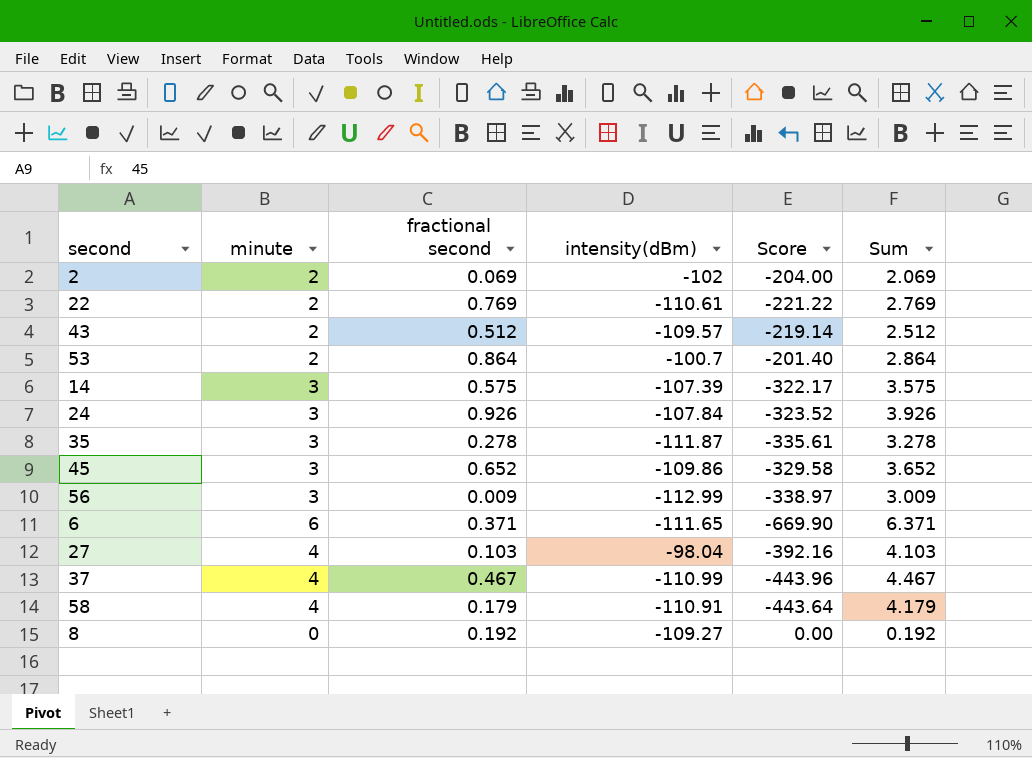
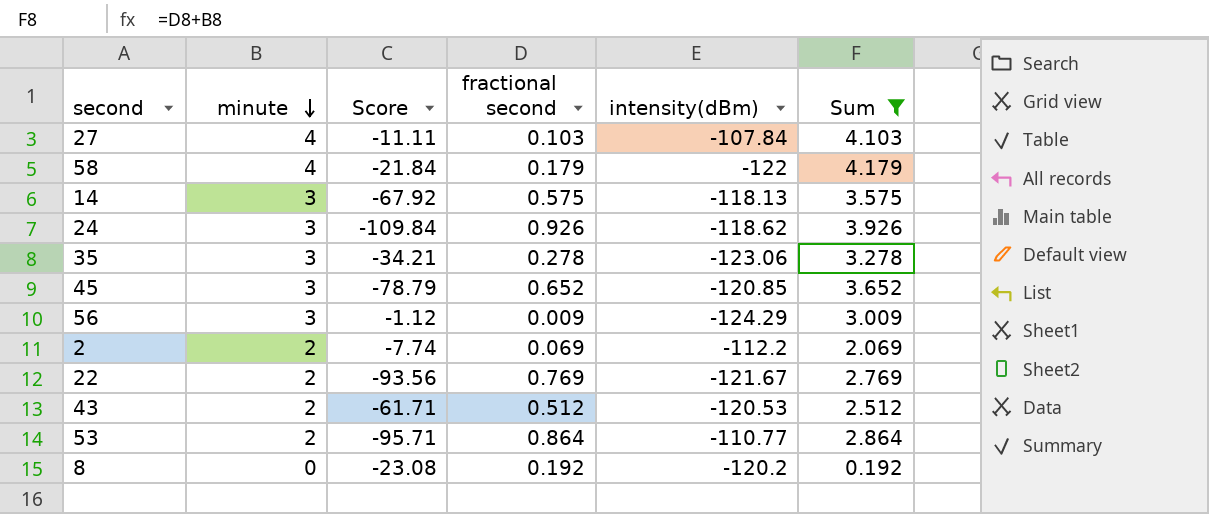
filter: none -> Sum <= 4.179
row order: none -> minute descending
column Score | formula: [minute] * [intensity(dBm)] -> [fractional second] * [intensity(dBm)]
column Score | position: 5 -> 3
27 | intensity(dBm): -98.04 -> -107.84
58 | intensity(dBm): -110.91 -> -122
14 | intensity(dBm): -107.39 -> -118.13
24 | intensity(dBm): -107.84 -> -118.62
35 | intensity(dBm): -111.87 -> -123.06
45 | intensity(dBm): -109.86 -> -120.85
56 | intensity(dBm): -112.99 -> -124.29
2 | intensity(dBm): -102 -> -112.2
22 | intensity(dBm): -110.61 -> -121.67
43 | intensity(dBm): -109.57 -> -120.53
53 | intensity(dBm): -100.7 -> -110.77
8 | intensity(dBm): -109.27 -> -120.2

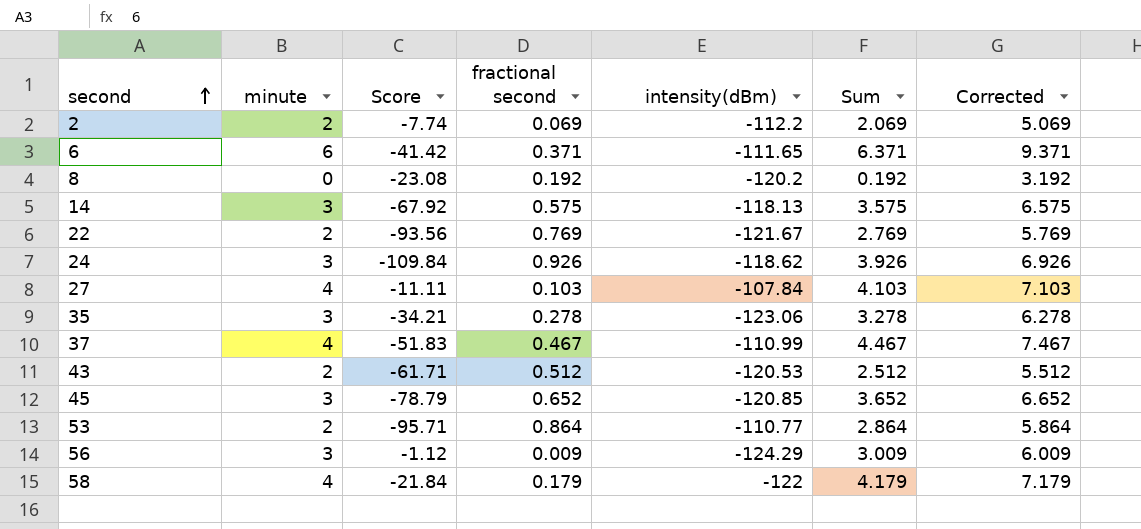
filter: Sum <= 4.179 -> none
row order: minute descending -> second ascending
column Corrected | formula: none -> [Sum] + 3

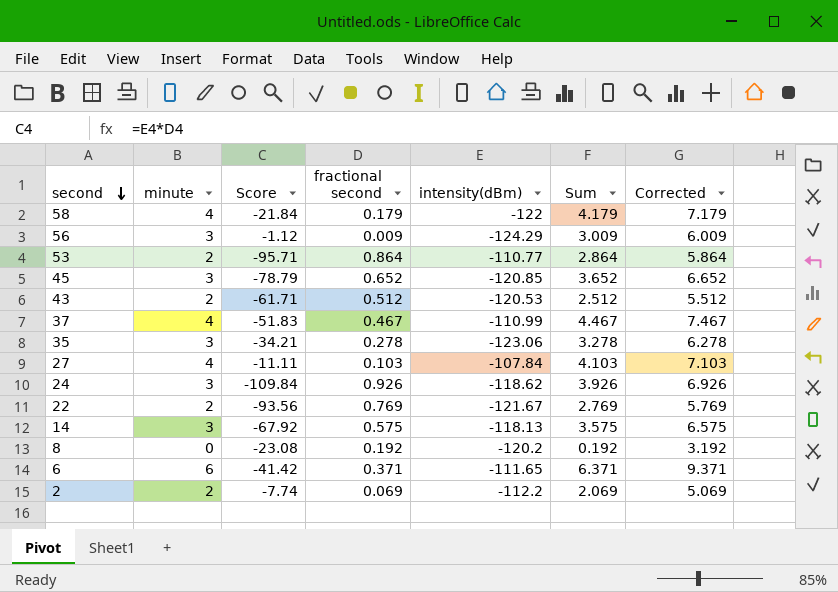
row order: second ascending -> second descending

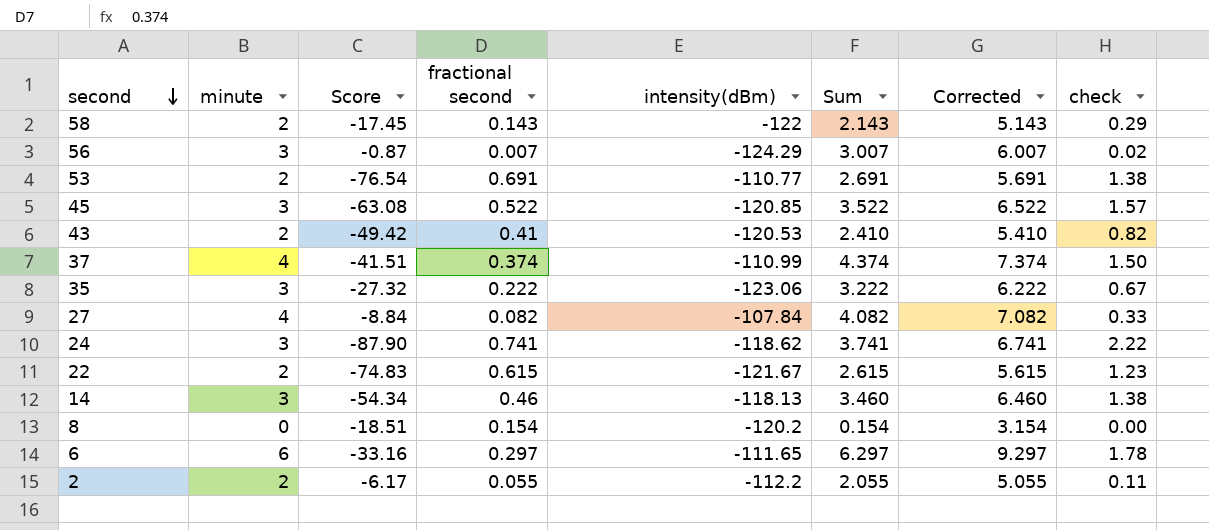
column check | formula: none -> [minute] * [fractional second]
58 | minute: 4 -> 2
58 | Score: -21.84 -> -17.45
58 | fractional second: 0.179 -> 0.143
58 | Sum: 4.179 -> 2.143
58 | Corrected: 7.179 -> 5.143
56 | Score: -1.12 -> -0.87
56 | fractional second: 0.009 -> 0.007
56 | Sum: 3.009 -> 3.007
56 | Corrected: 6.009 -> 6.007
53 | Score: -95.71 -> -76.54
53 | fractional second: 0.864 -> 0.691
53 | Sum: 2.864 -> 2.691
53 | Corrected: 5.864 -> 5.691
45 | Score: -78.79 -> -63.08
45 | fractional second: 0.652 -> 0.522
45 | Sum: 3.652 -> 3.522
45 | Corrected: 6.652 -> 6.522
43 | Score: -61.71 -> -49.42
43 | fractional second: 0.512 -> 0.41
43 | Sum: 2.512 -> 2.410
43 | Corrected: 5.512 -> 5.410
37 | Score: -51.83 -> -41.51
37 | fractional second: 0.467 -> 0.374
37 | Sum: 4.467 -> 4.374
37 | Corrected: 7.467 -> 7.374
35 | Score: -34.21 -> -27.32
35 | fractional second: 0.278 -> 0.222
35 | Sum: 3.278 -> 3.222
35 | Corrected: 6.278 -> 6.222
27 | Score: -11.11 -> -8.84
27 | fractional second: 0.103 -> 0.082
27 | Sum: 4.103 -> 4.082
27 | Corrected: 7.103 -> 7.082
24 | Score: -109.84 -> -87.90
24 | fractional second: 0.926 -> 0.741
24 | Sum: 3.926 -> 3.741
24 | Corrected: 6.926 -> 6.741
22 | Score: -93.56 -> -74.83
22 | fractional second: 0.769 -> 0.615
22 | Sum: 2.769 -> 2.615
22 | Corrected: 5.769 -> 5.615
14 | Score: -67.92 -> -54.34
14 | fractional second: 0.575 -> 0.46
14 | Sum: 3.575 -> 3.460
14 | Corrected: 6.575 -> 6.460
8 | Score: -23.08 -> -18.51
8 | fractional second: 0.192 -> 0.154
8 | Sum: 0.192 -> 0.154
8 | Corrected: 3.192 -> 3.154
6 | Score: -41.42 -> -33.16
6 | fractional second: 0.371 -> 0.297
6 | Sum: 6.371 -> 6.297
6 | Corrected: 9.371 -> 9.297
2 | Score: -7.74 -> -6.17
2 | fractional second: 0.069 -> 0.055
2 | Sum: 2.069 -> 2.055
2 | Corrected: 5.069 -> 5.055

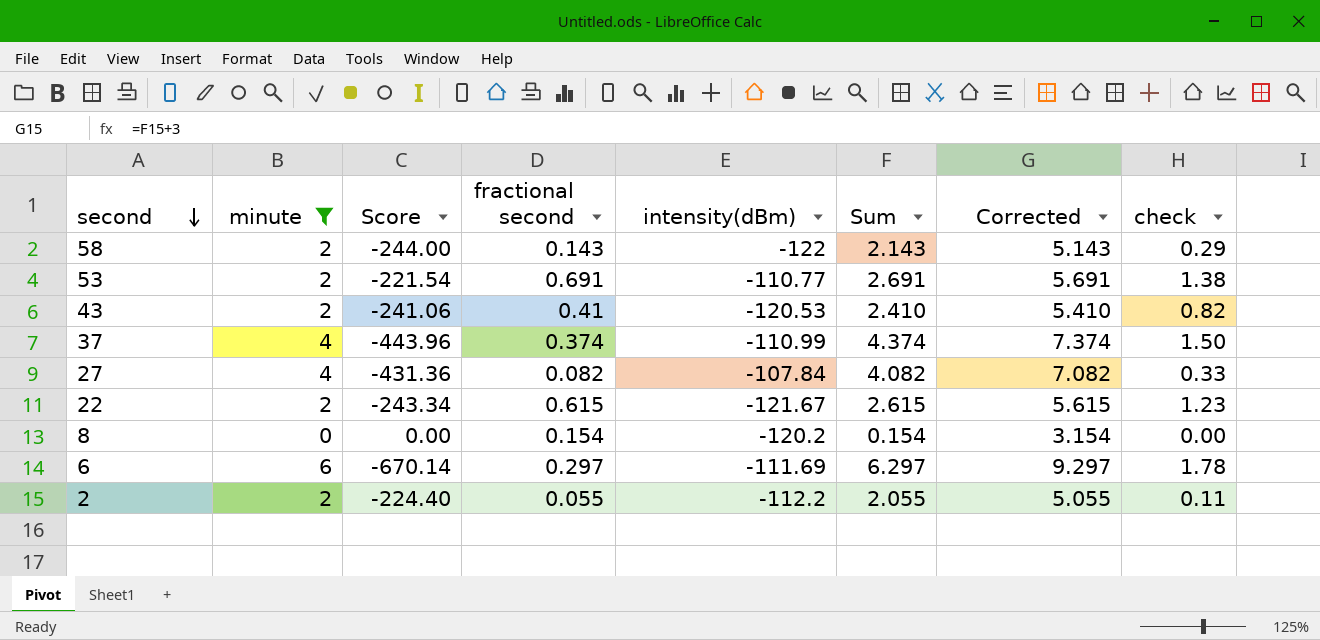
filter: none -> minute != 3
column Score | formula: [fractional second] * [intensity(dBm)] -> [minute] * [intensity(dBm)]
6 | intensity(dBm): -111.65 -> -111.69

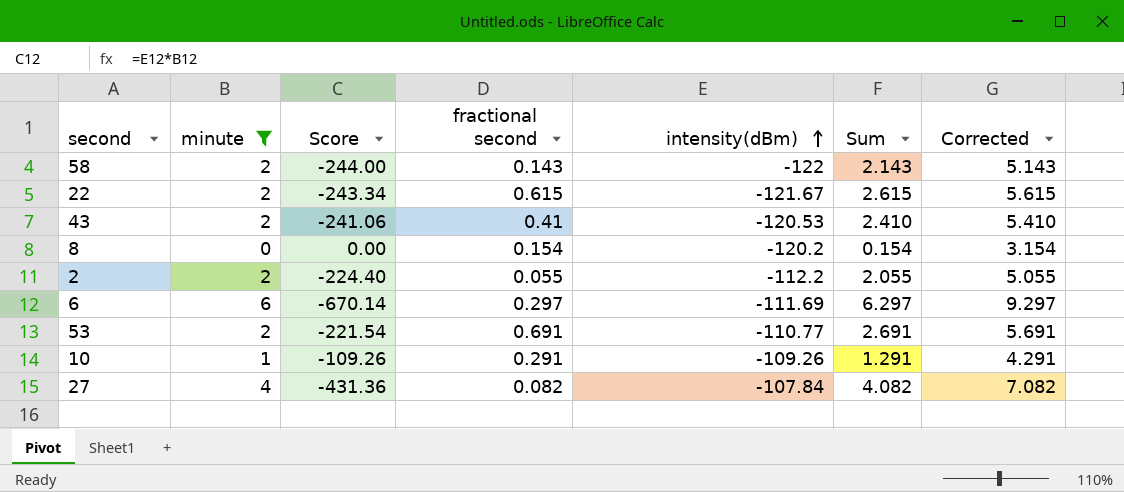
row order: second descending -> intensity(dBm) ascending
column check | formula: [minute] * [fractional second] -> none
row 37: 4 | -443.96 | 0.374 | -110.99 | 4.374 | 7.374 | 1.50 -> none
row 10: none -> 1 | -109.26 | 0.291 | -109.26 | 1.291 | 4.291

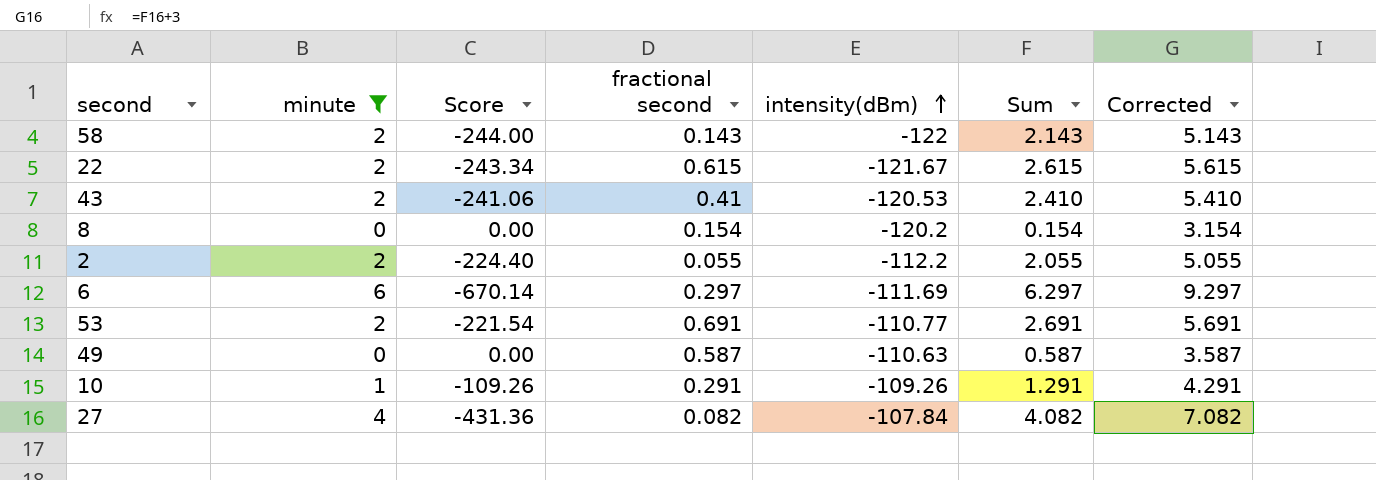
row 49: none -> 0 | 0.00 | 0.587 | -110.63 | 0.587 | 3.587

